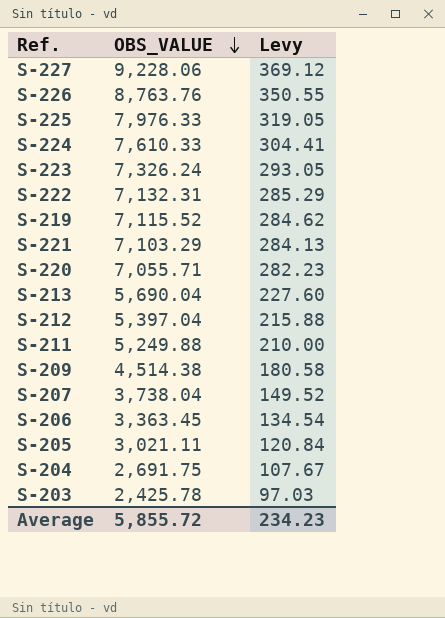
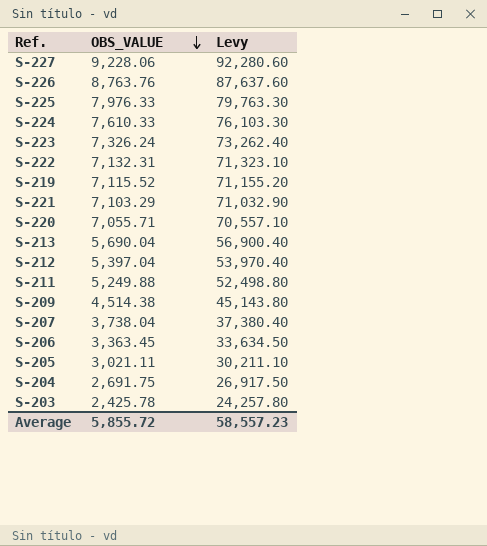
column Levy | formula: [OBS_VALUE] * 0.04 -> [OBS_VALUE] * 10
Average | Levy: 234.23 -> 58,557.23

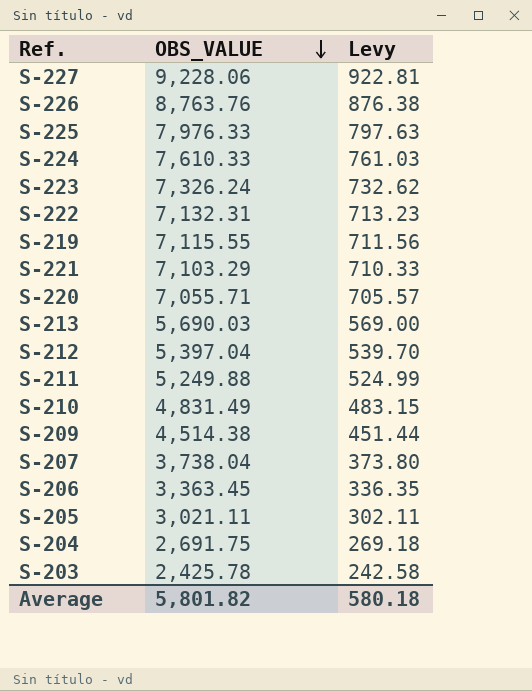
column Levy | formula: [OBS_VALUE] * 10 -> [OBS_VALUE] * 0.1
S-219 | OBS_VALUE: 7,115.52 -> 7,115.55
S-213 | OBS_VALUE: 5,690.04 -> 5,690.03
row S-210: none -> 4,831.49 | 483.15
Average | OBS_VALUE: 5,855.72 -> 5,801.82
Average | Levy: 58,557.23 -> 580.18

